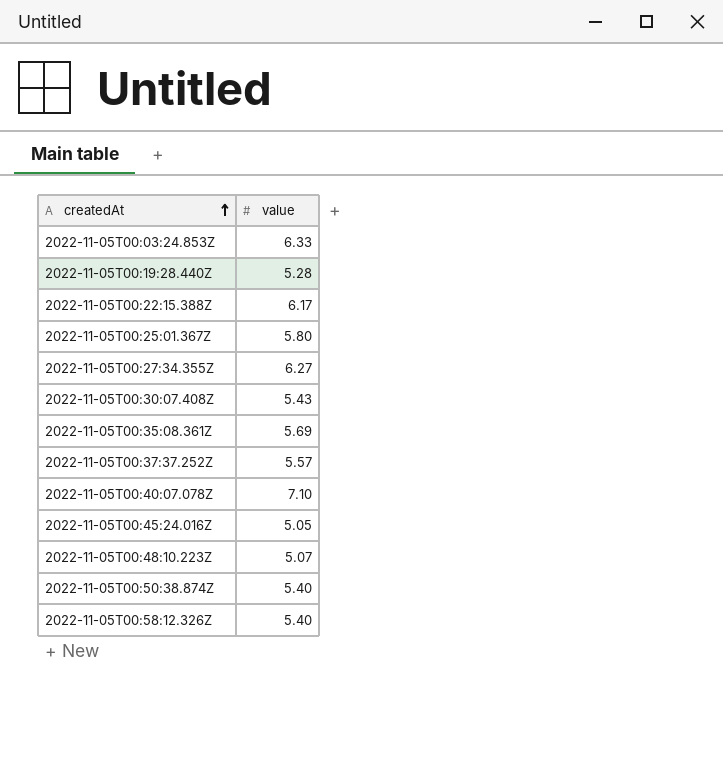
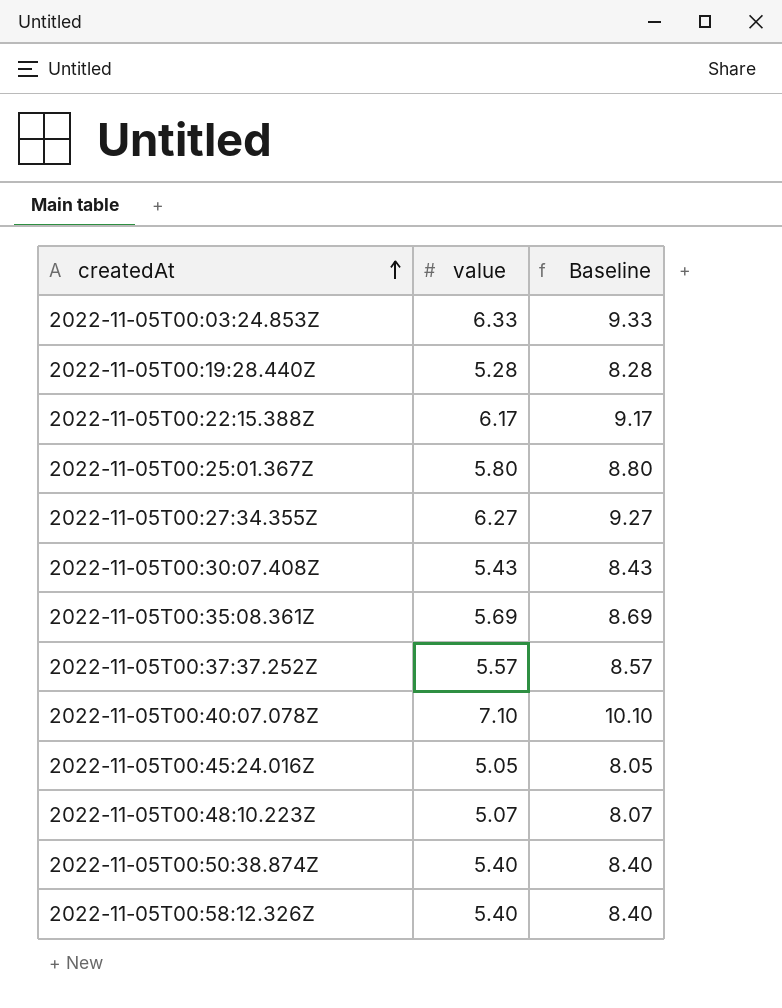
column Baseline | formula: none -> [value] + 3

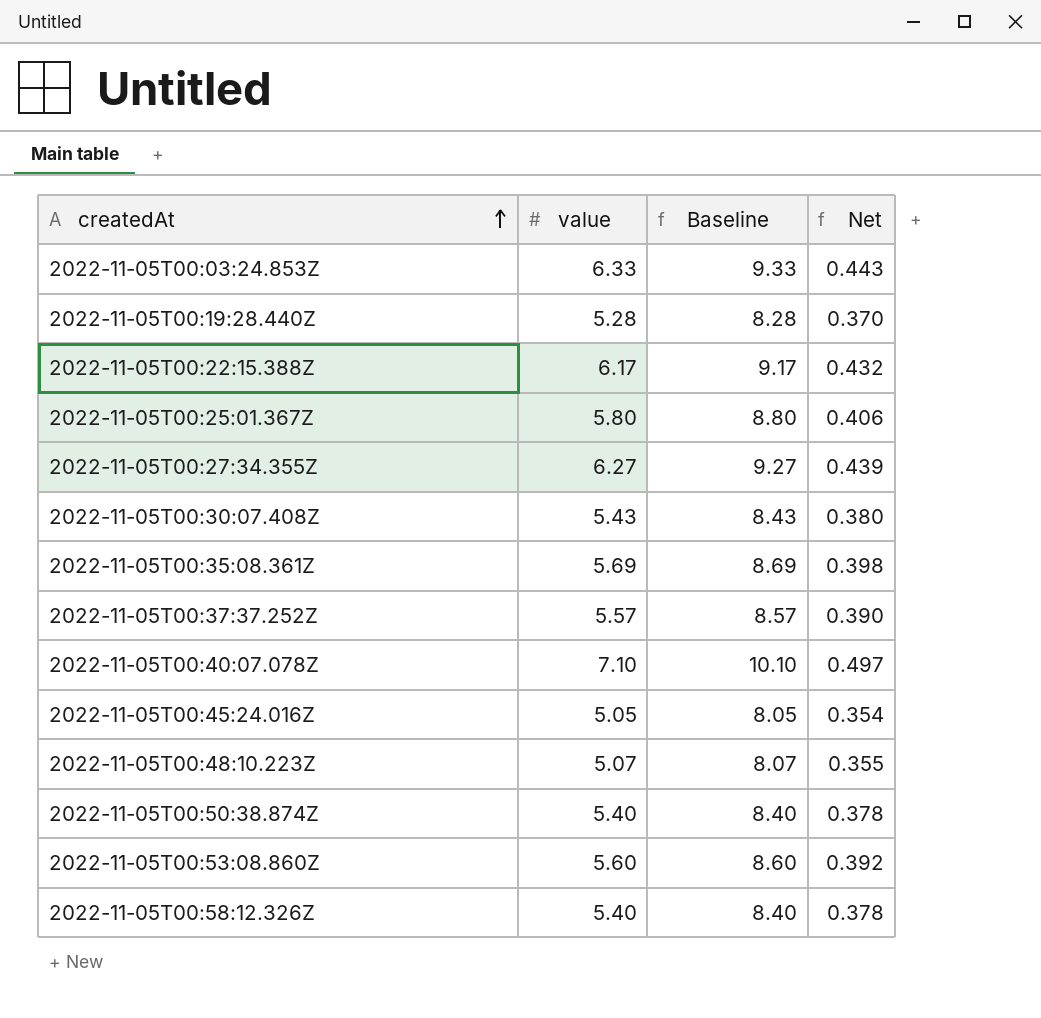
column Net | formula: none -> [value] * 0.07
row 2022-11-05T00:53:08.860Z: none -> 5.60 | 8.60 | 0.392

